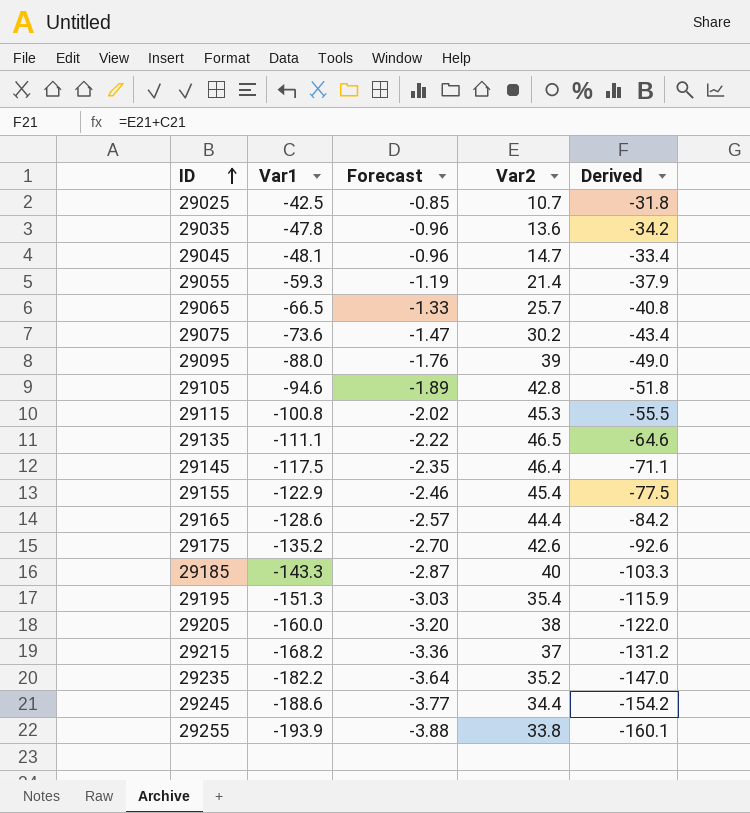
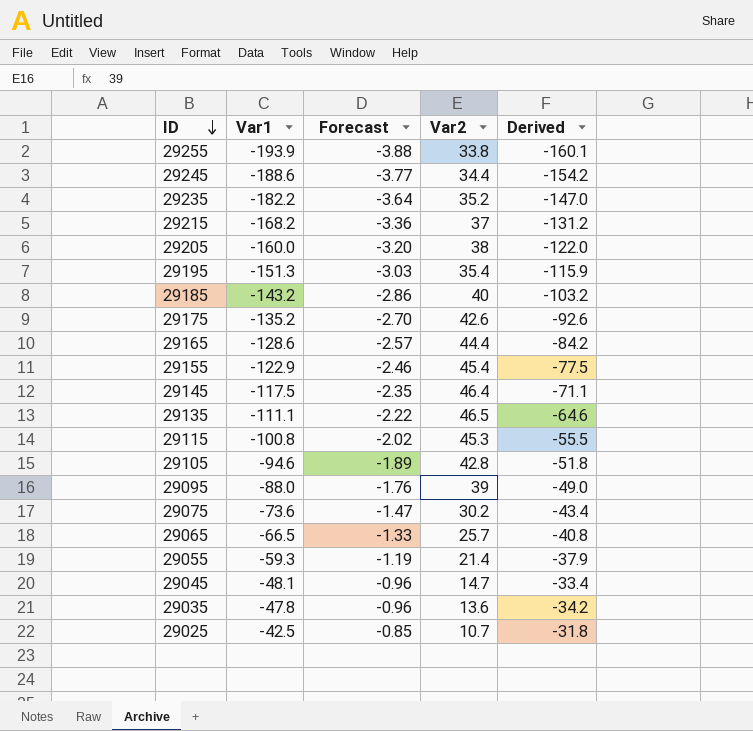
row order: ID ascending -> ID descending
29185 | Var1: -143.3 -> -143.2
29185 | Forecast: -2.87 -> -2.86
29185 | Derived: -103.3 -> -103.2

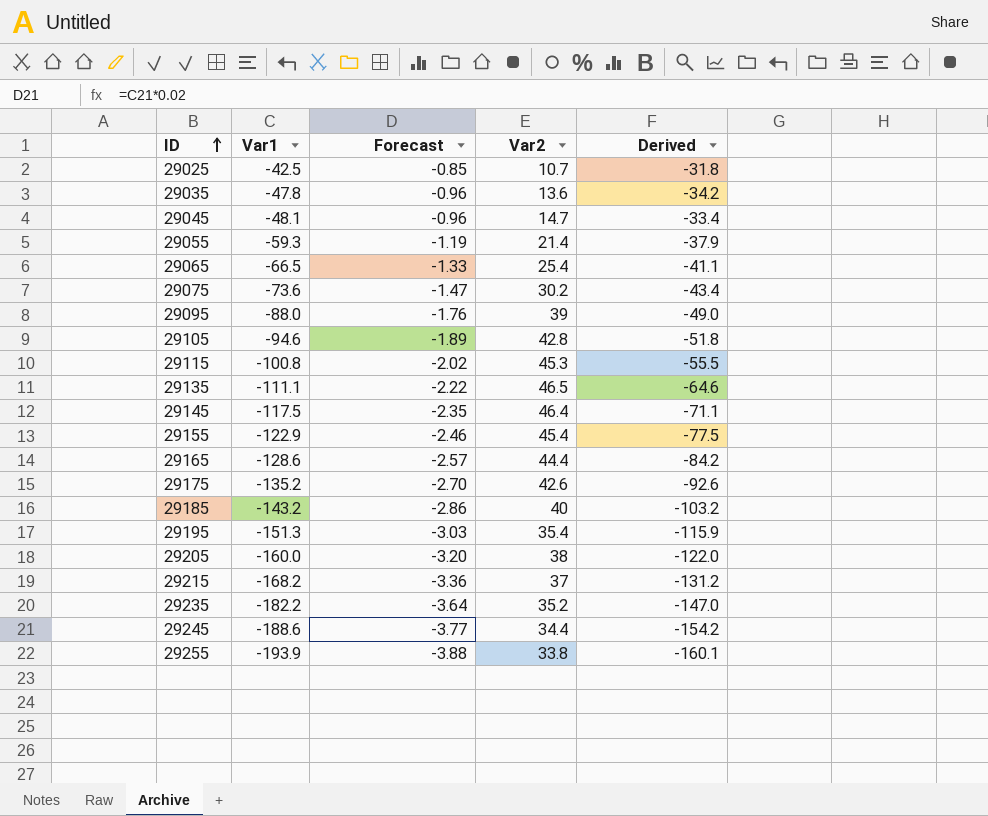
row order: ID descending -> ID ascending
29065 | Var2: 25.7 -> 25.4
29065 | Derived: -40.8 -> -41.1

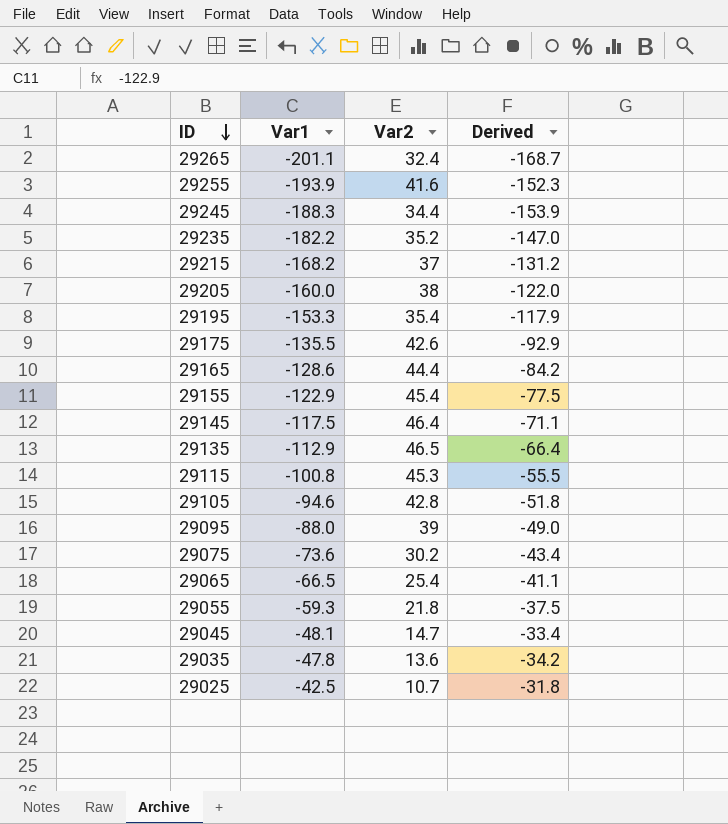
row order: ID ascending -> ID descending
column Forecast | formula: [Var1] * 0.02 -> none
row 29185: -143.2 | -2.86 | 40 | -103.2 -> none
row 29265: none -> -201.1 | 32.4 | -168.7
29255 | Var2: 33.8 -> 41.6
29255 | Derived: -160.1 -> -152.3
29245 | Var1: -188.6 -> -188.3
29245 | Derived: -154.2 -> -153.9
29195 | Var1: -151.3 -> -153.3
29195 | Derived: -115.9 -> -117.9
29175 | Var1: -135.2 -> -135.5
29175 | Derived: -92.6 -> -92.9
29135 | Var1: -111.1 -> -112.9
29135 | Derived: -64.6 -> -66.4
29055 | Var2: 21.4 -> 21.8
29055 | Derived: -37.9 -> -37.5

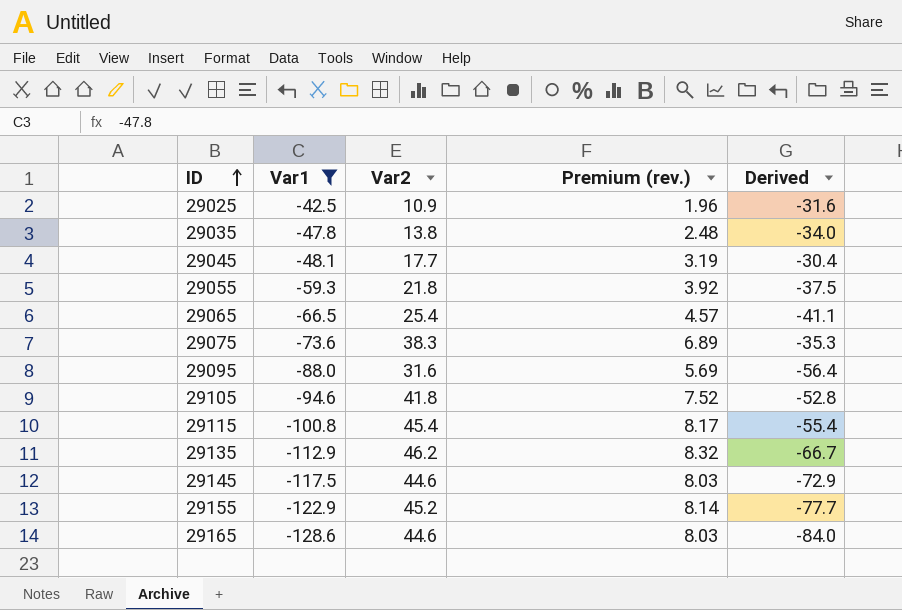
filter: none -> Var1 >= -128.6
row order: ID descending -> ID ascending
column Premium (rev.) | formula: none -> [Var2] * 0.18
29025 | Var2: 10.7 -> 10.9
29025 | Derived: -31.8 -> -31.6
29035 | Var2: 13.6 -> 13.8
29035 | Derived: -34.2 -> -34.0
29045 | Var2: 14.7 -> 17.7
29045 | Derived: -33.4 -> -30.4
29075 | Var2: 30.2 -> 38.3
29075 | Derived: -43.4 -> -35.3
29095 | Var2: 39 -> 31.6
29095 | Derived: -49.0 -> -56.4
29105 | Var2: 42.8 -> 41.8
29105 | Derived: -51.8 -> -52.8
29115 | Var2: 45.3 -> 45.4
29115 | Derived: -55.5 -> -55.4
29135 | Var2: 46.5 -> 46.2
29135 | Derived: -66.4 -> -66.7
29145 | Var2: 46.4 -> 44.6
29145 | Derived: -71.1 -> -72.9
29155 | Var2: 45.4 -> 45.2
29155 | Derived: -77.5 -> -77.7
29165 | Var2: 44.4 -> 44.6
29165 | Derived: -84.2 -> -84.0

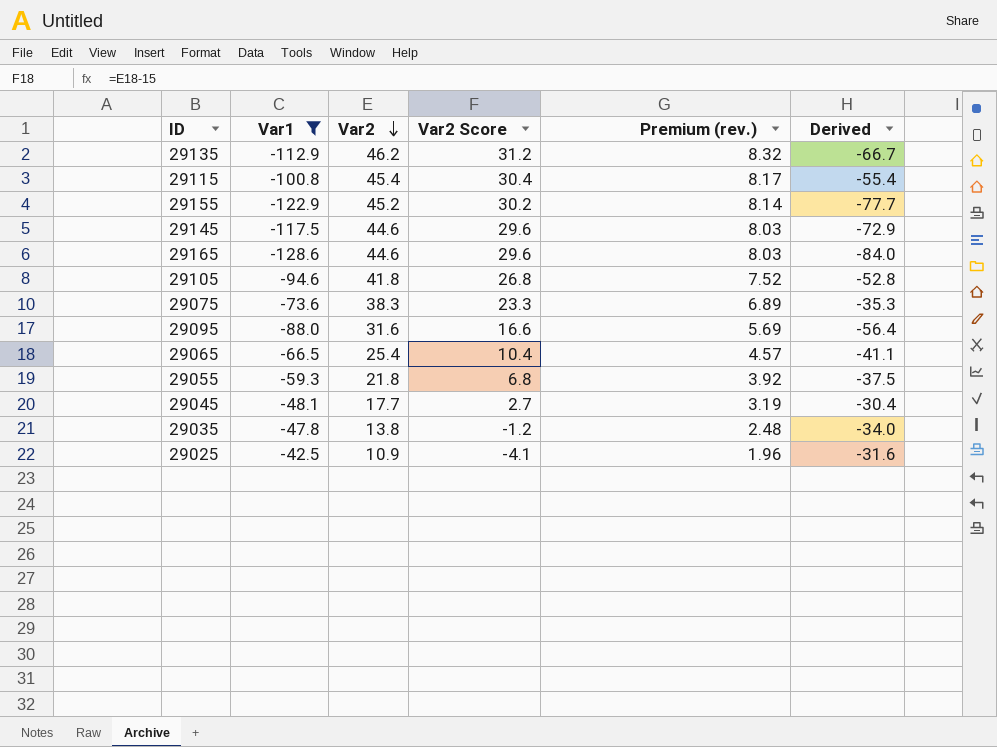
row order: ID ascending -> Var2 descending
column Var2 Score | formula: none -> [Var2] - 15

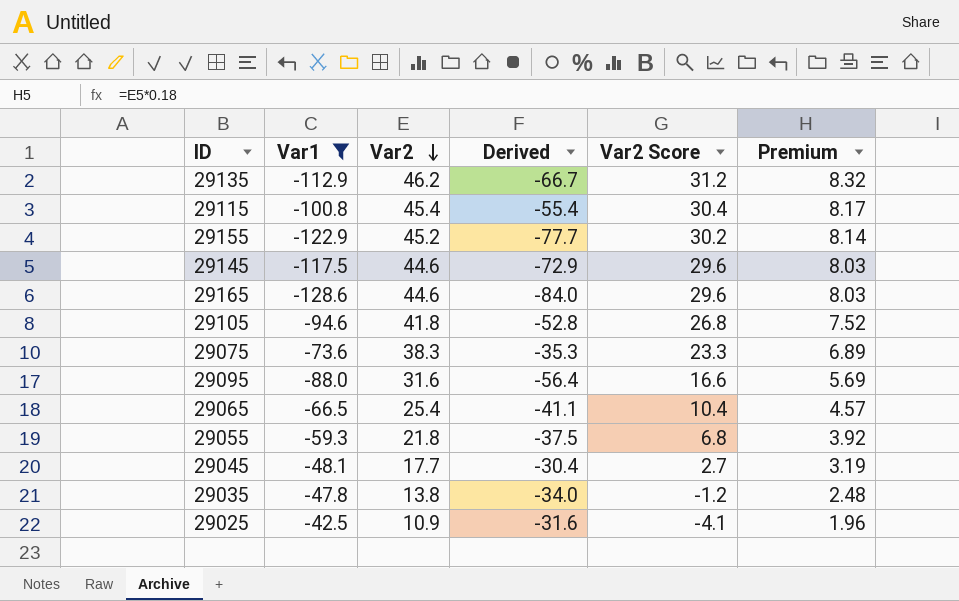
column Derived | position: 6 -> 4
column name: Premium (rev.) -> Premium

